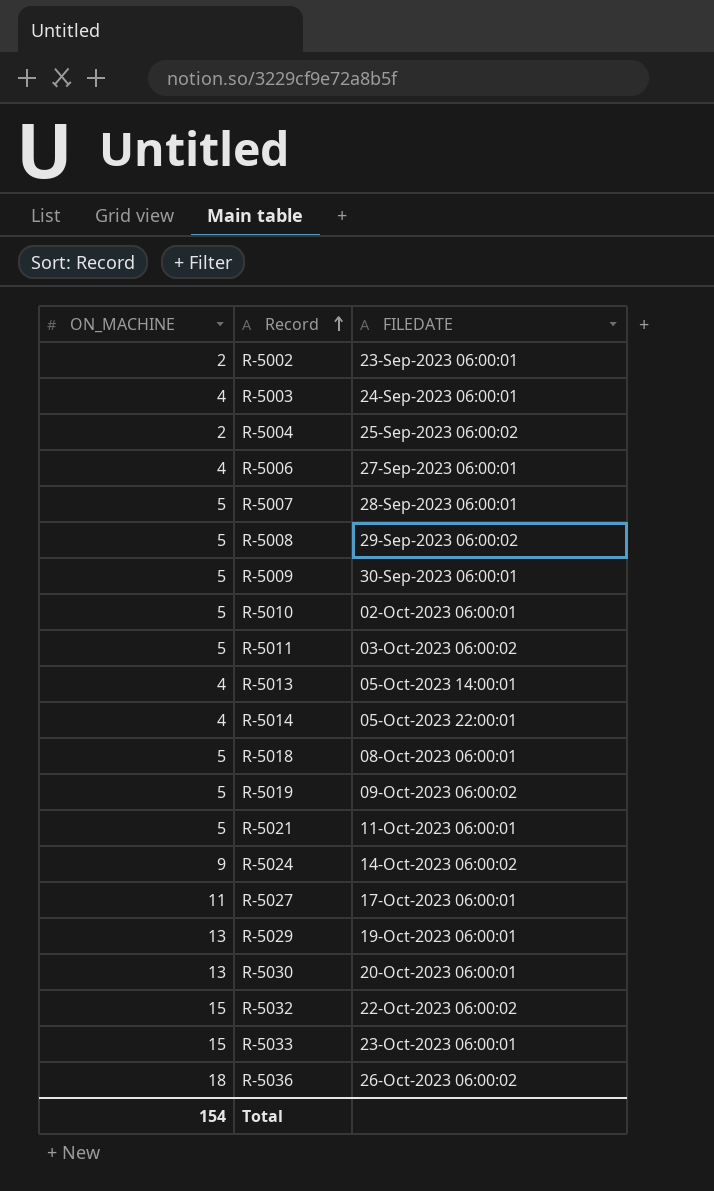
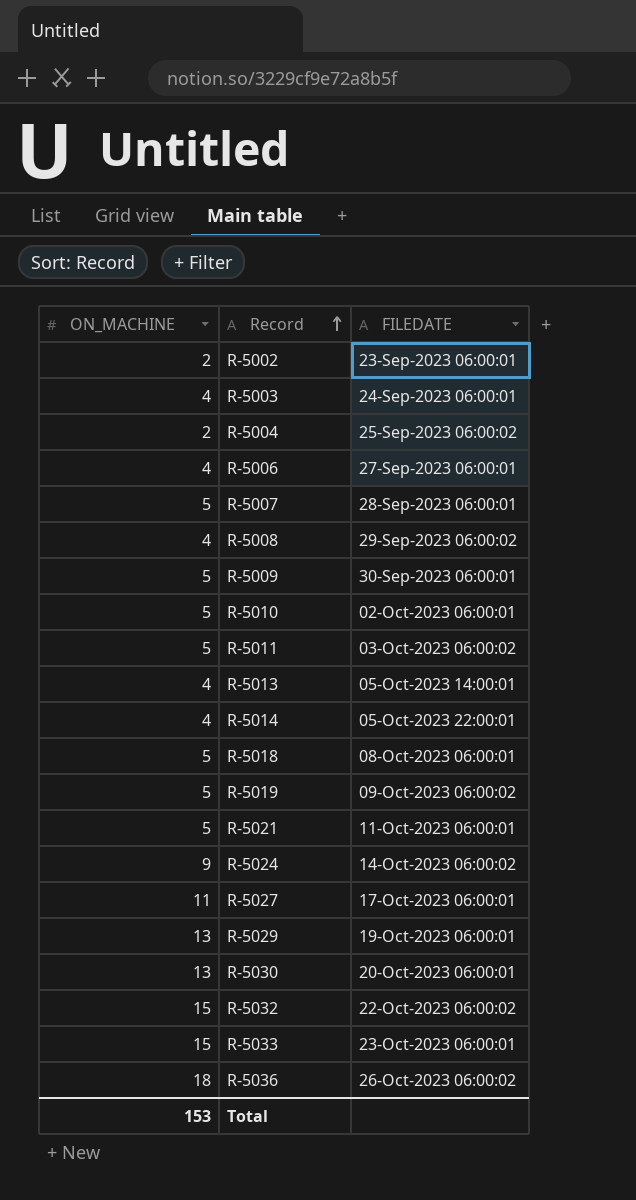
R-5008 | ON_MACHINE: 5 -> 4
Total | ON_MACHINE: 154 -> 153

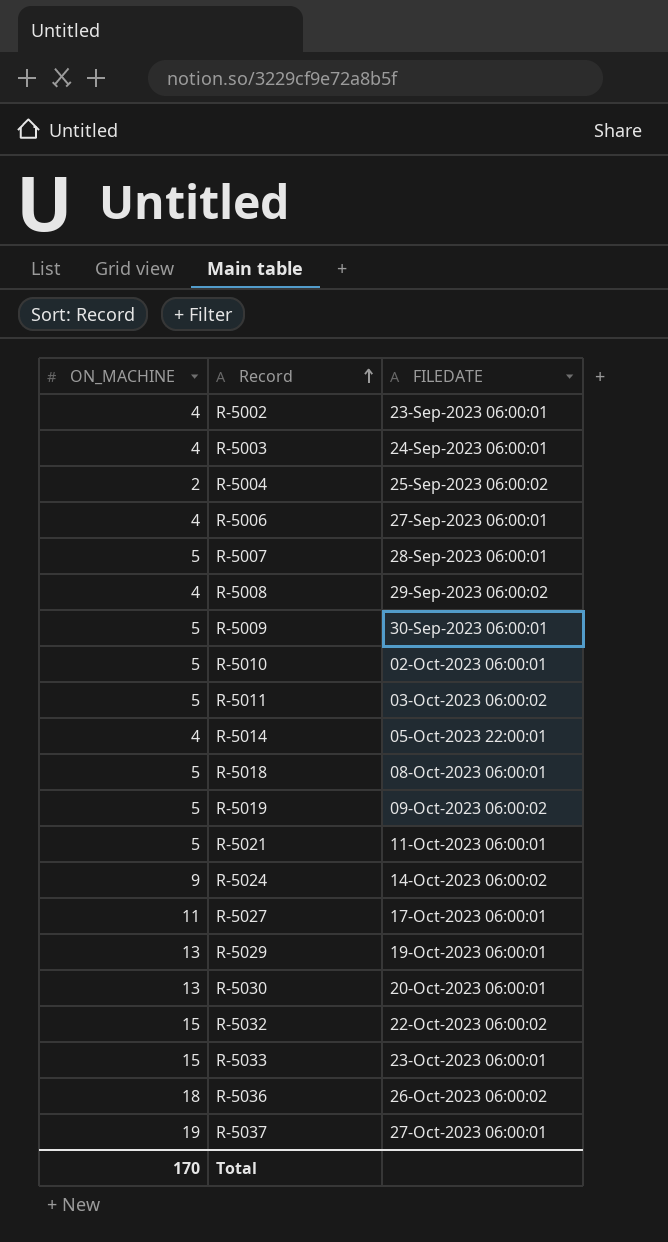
row R-5013: 4 | 05-Oct-2023 14:00:01 -> none
R-5002 | ON_MACHINE: 2 -> 4
row R-5037: none -> 19 | 27-Oct-2023 06:00:01
Total | ON_MACHINE: 153 -> 170

